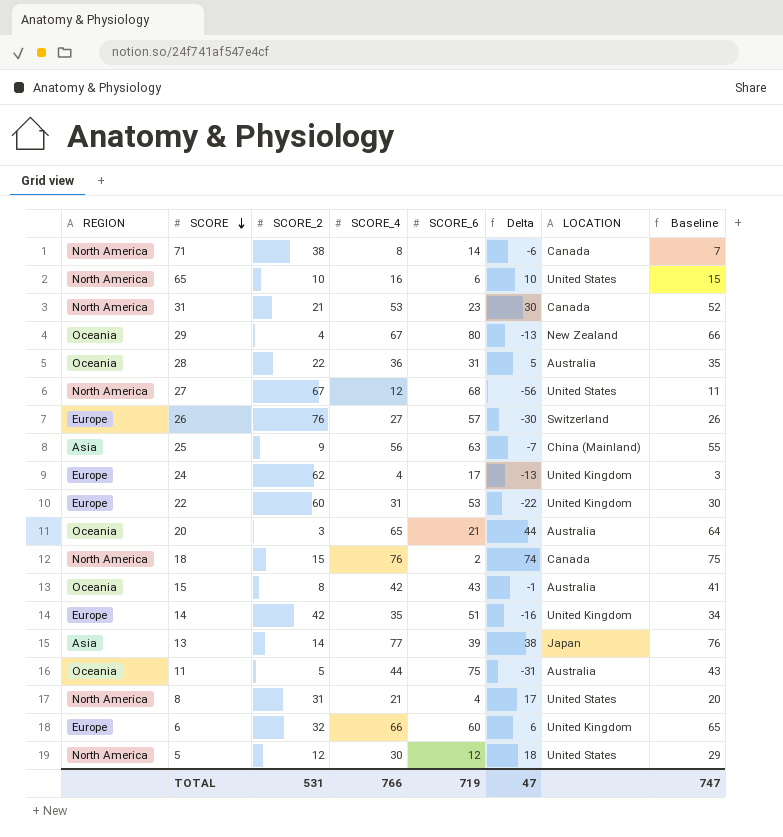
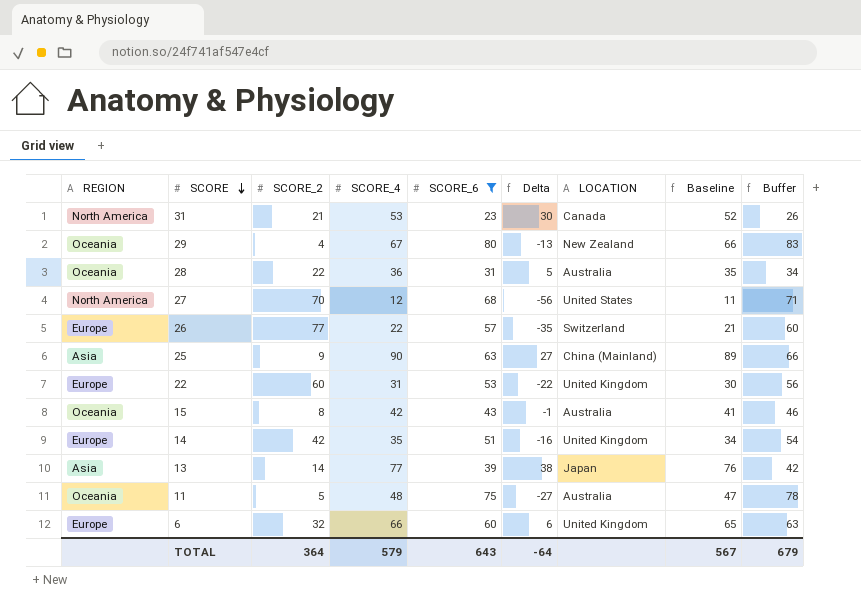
filter: none -> SCORE_6 >= 23
column Buffer | formula: none -> [SCORE_6] + 3
27 | SCORE_2: 67 -> 70
26 | SCORE_2: 76 -> 77
26 | SCORE_4: 27 -> 22
26 | Delta: -30 -> -35
26 | Baseline: 26 -> 21
25 | SCORE_4: 56 -> 90
25 | Delta: -7 -> 27
25 | Baseline: 55 -> 89
11 | SCORE_4: 44 -> 48
11 | Delta: -31 -> -27
11 | Baseline: 43 -> 47
TOTAL | SCORE_2: 531 -> 364
TOTAL | SCORE_4: 766 -> 579
TOTAL | SCORE_6: 719 -> 643
TOTAL | Delta: 47 -> -64
TOTAL | Baseline: 747 -> 567

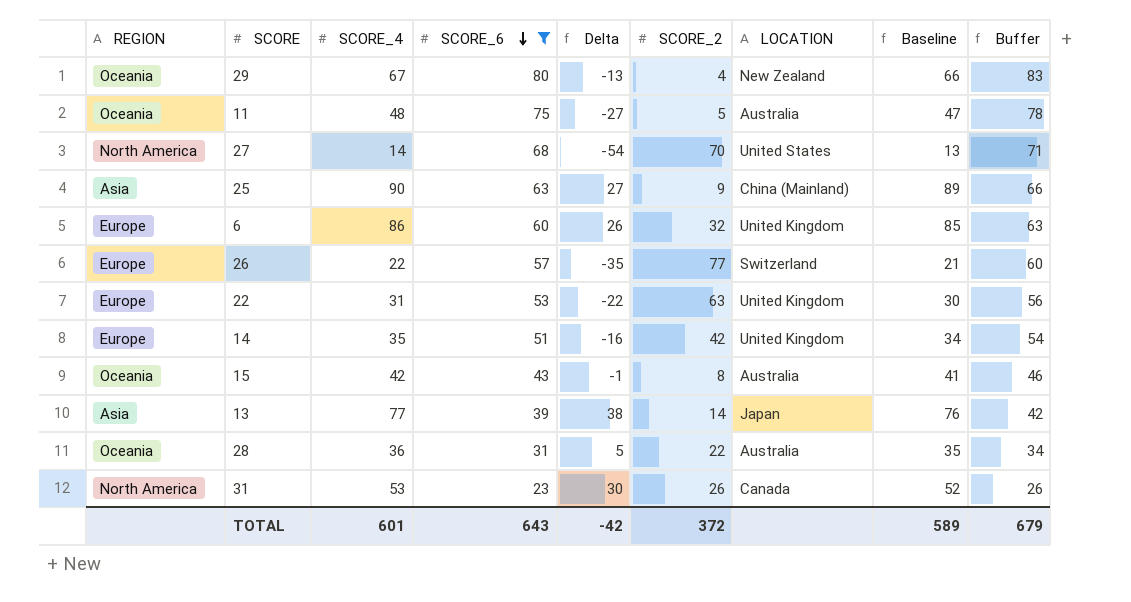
row order: SCORE descending -> SCORE_6 descending
column SCORE_2 | position: 3 -> 6
27 | SCORE_4: 12 -> 14
27 | Delta: -56 -> -54
27 | Baseline: 11 -> 13
6 | SCORE_4: 66 -> 86
6 | Delta: 6 -> 26
6 | Baseline: 65 -> 85
22 | SCORE_2: 60 -> 63
31 | SCORE_2: 21 -> 26
TOTAL | SCORE_4: 579 -> 601
TOTAL | Delta: -64 -> -42
TOTAL | SCORE_2: 364 -> 372
TOTAL | Baseline: 567 -> 589

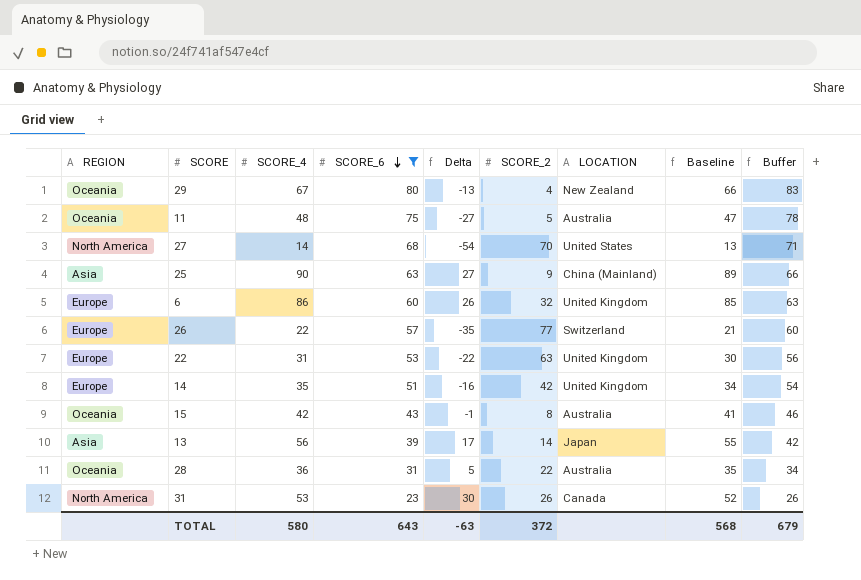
13 | SCORE_4: 77 -> 56
13 | Delta: 38 -> 17
13 | Baseline: 76 -> 55
TOTAL | SCORE_4: 601 -> 580
TOTAL | Delta: -42 -> -63
TOTAL | Baseline: 589 -> 568

